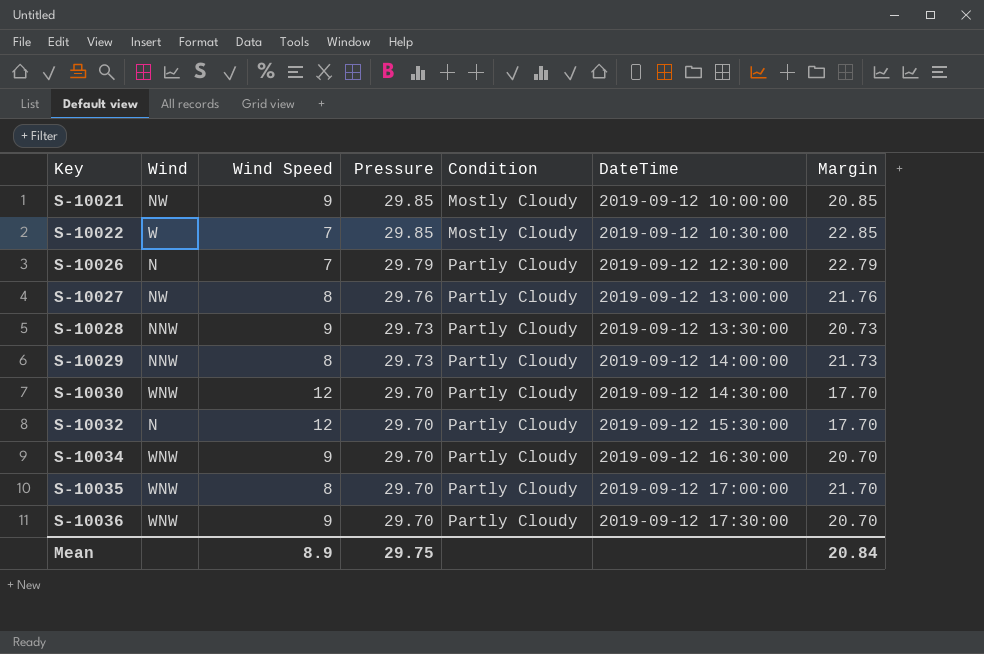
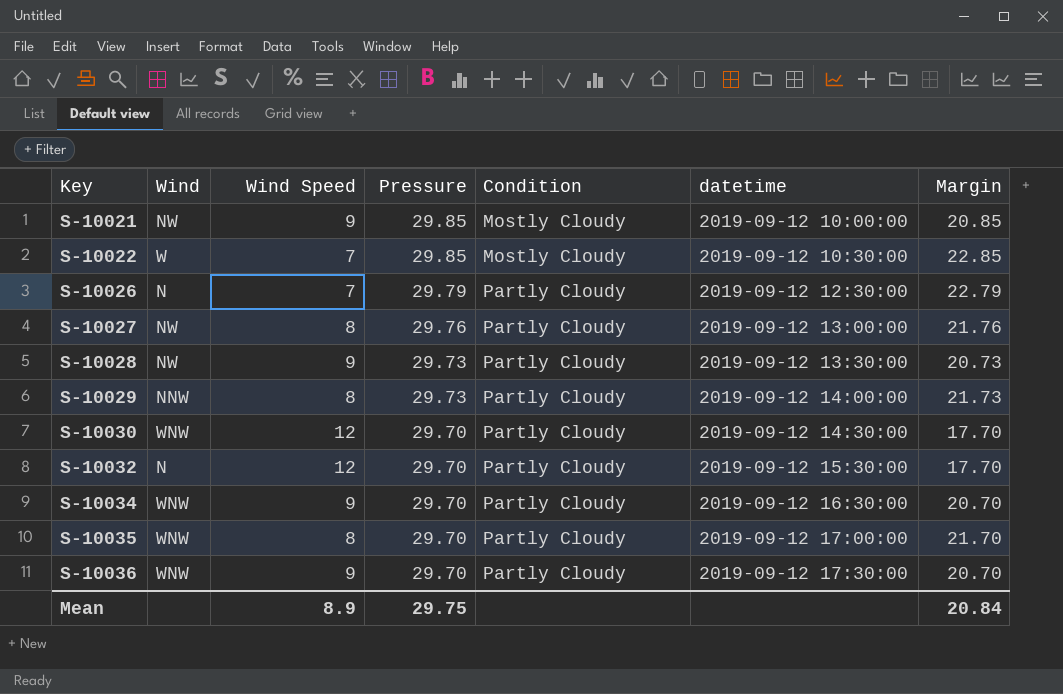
column name: DateTime -> datetime
S-10028 | Wind: NNW -> NW

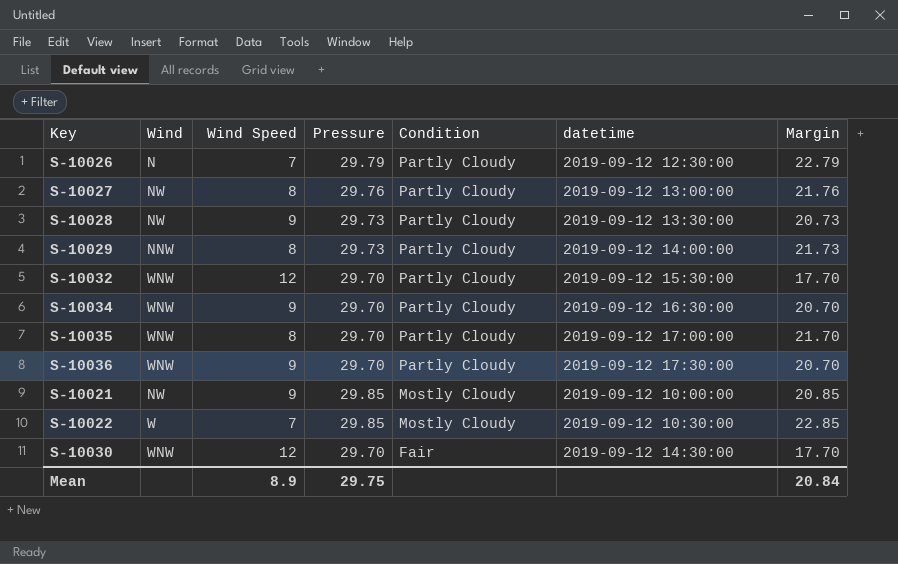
row order: Key ascending -> Condition descending
S-10032 | Wind: N -> WNW
S-10030 | Condition: Partly Cloudy -> Fair

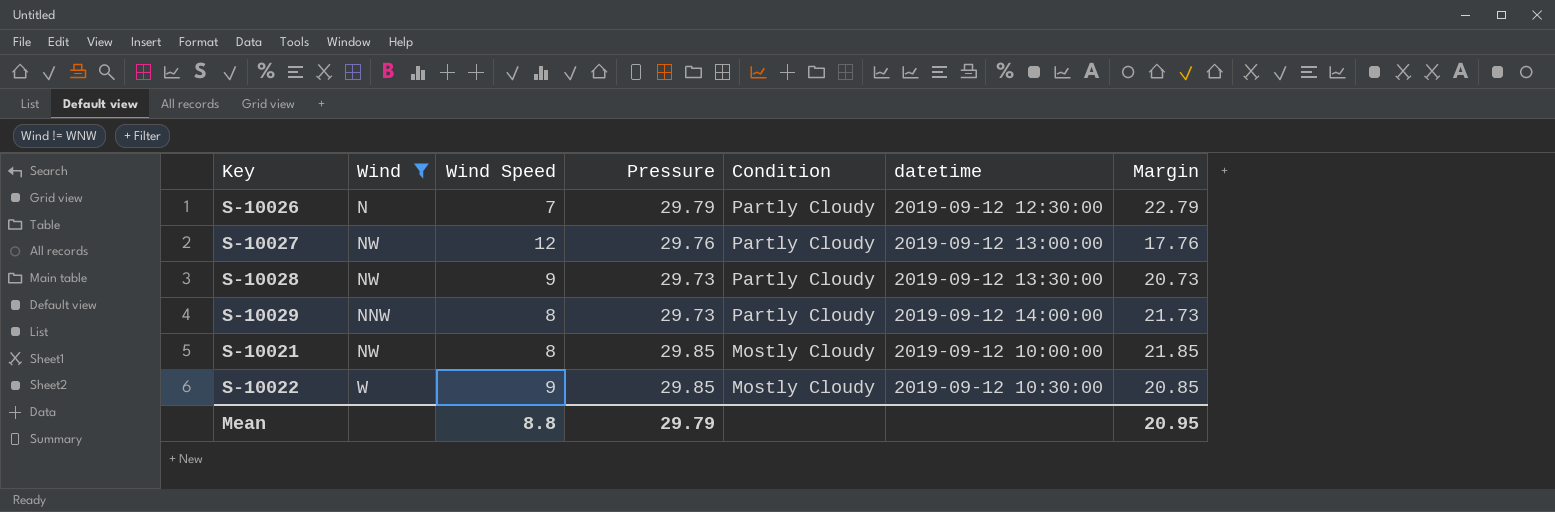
filter: none -> Wind != WNW
S-10027 | Wind Speed: 8 -> 12
S-10027 | Margin: 21.76 -> 17.76
S-10021 | Wind Speed: 9 -> 8
S-10021 | Margin: 20.85 -> 21.85
S-10022 | Wind Speed: 7 -> 9
S-10022 | Margin: 22.85 -> 20.85
Mean | Wind Speed: 8.9 -> 8.8
Mean | Pressure: 29.75 -> 29.79
Mean | Margin: 20.84 -> 20.95

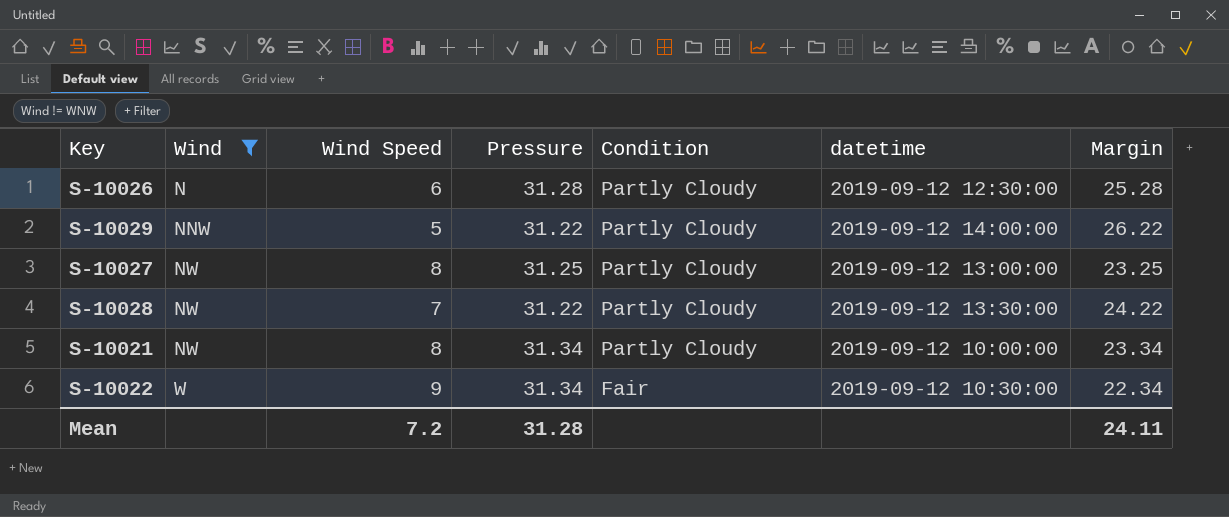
row order: Condition descending -> Wind ascending
S-10026 | Wind Speed: 7 -> 6
S-10026 | Pressure: 29.79 -> 31.28
S-10026 | Margin: 22.79 -> 25.28
S-10029 | Wind Speed: 8 -> 5
S-10029 | Pressure: 29.73 -> 31.22
S-10029 | Margin: 21.73 -> 26.22
S-10027 | Wind Speed: 12 -> 8
S-10027 | Pressure: 29.76 -> 31.25
S-10027 | Margin: 17.76 -> 23.25
S-10028 | Wind Speed: 9 -> 7
S-10028 | Pressure: 29.73 -> 31.22
S-10028 | Margin: 20.73 -> 24.22
S-10021 | Pressure: 29.85 -> 31.34
S-10021 | Condition: Mostly Cloudy -> Partly Cloudy
S-10021 | Margin: 21.85 -> 23.34
S-10022 | Pressure: 29.85 -> 31.34
S-10022 | Condition: Mostly Cloudy -> Fair
S-10022 | Margin: 20.85 -> 22.34
Mean | Wind Speed: 8.8 -> 7.2
Mean | Pressure: 29.79 -> 31.28
Mean | Margin: 20.95 -> 24.11

